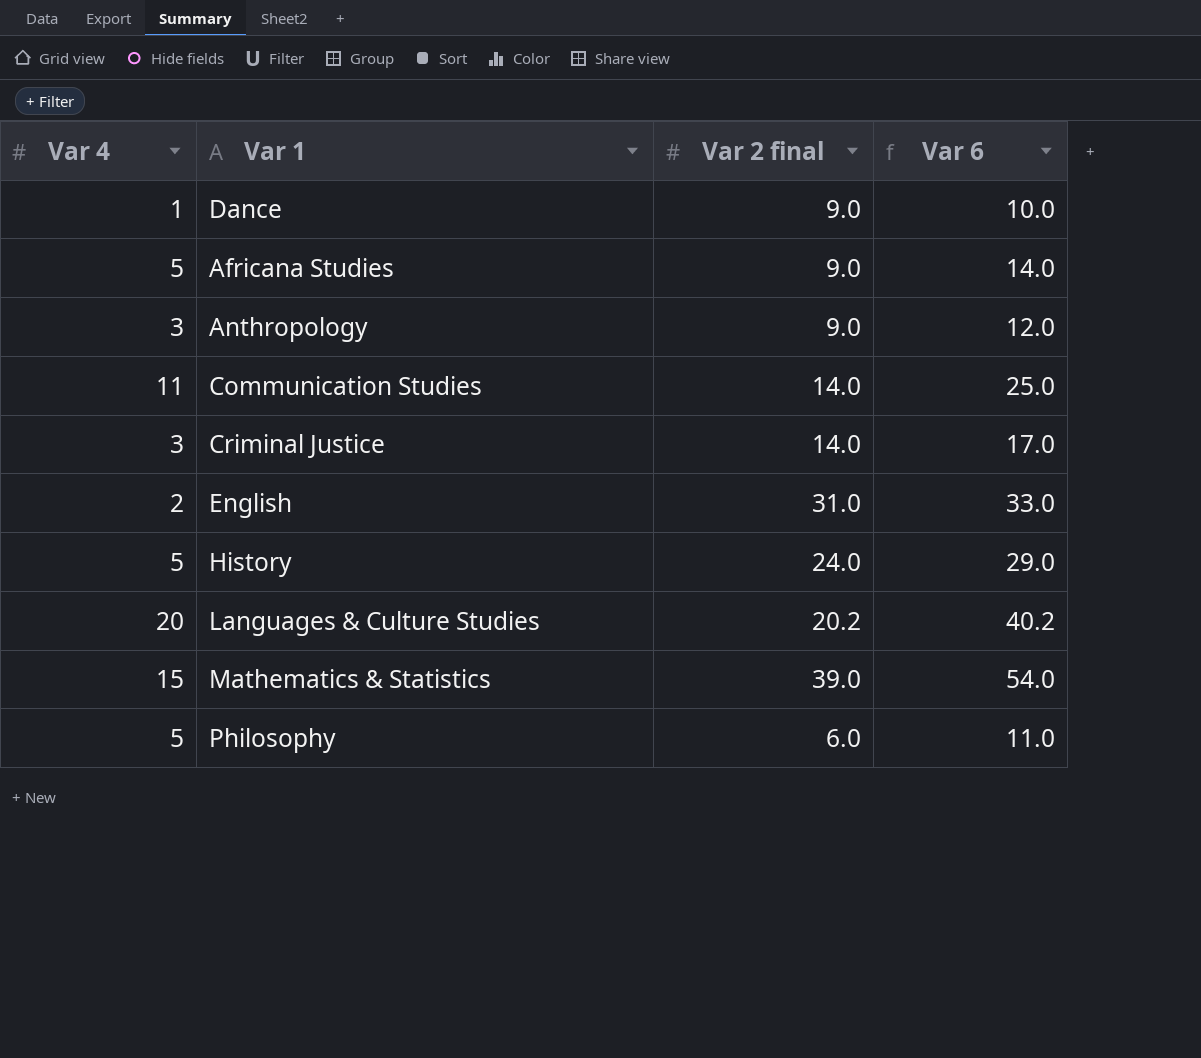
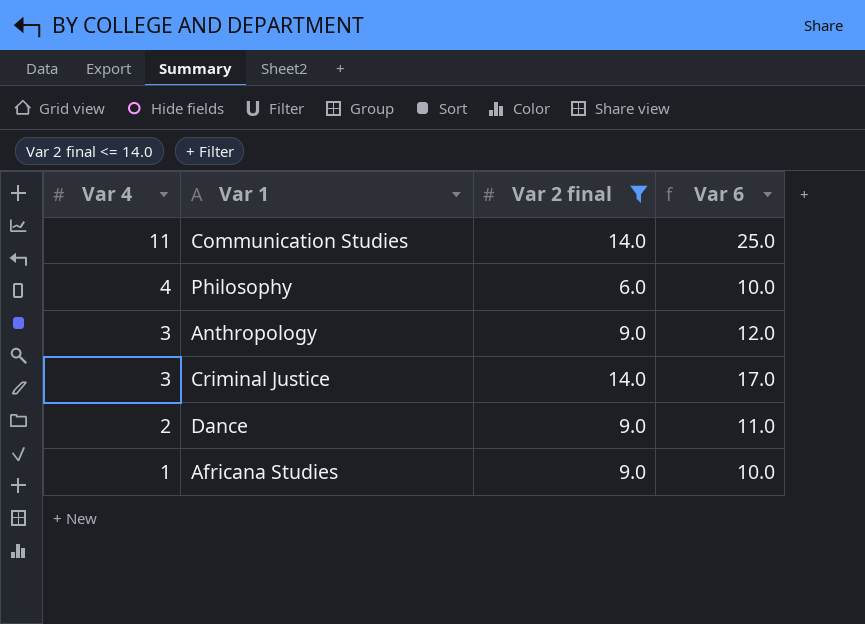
filter: none -> Var 2 final <= 14.0
row order: none -> Var 4 descending
Philosophy | Var 4: 5 -> 4
Philosophy | Var 6: 11.0 -> 10.0
Dance | Var 4: 1 -> 2
Dance | Var 6: 10.0 -> 11.0
Africana Studies | Var 4: 5 -> 1
Africana Studies | Var 6: 14.0 -> 10.0

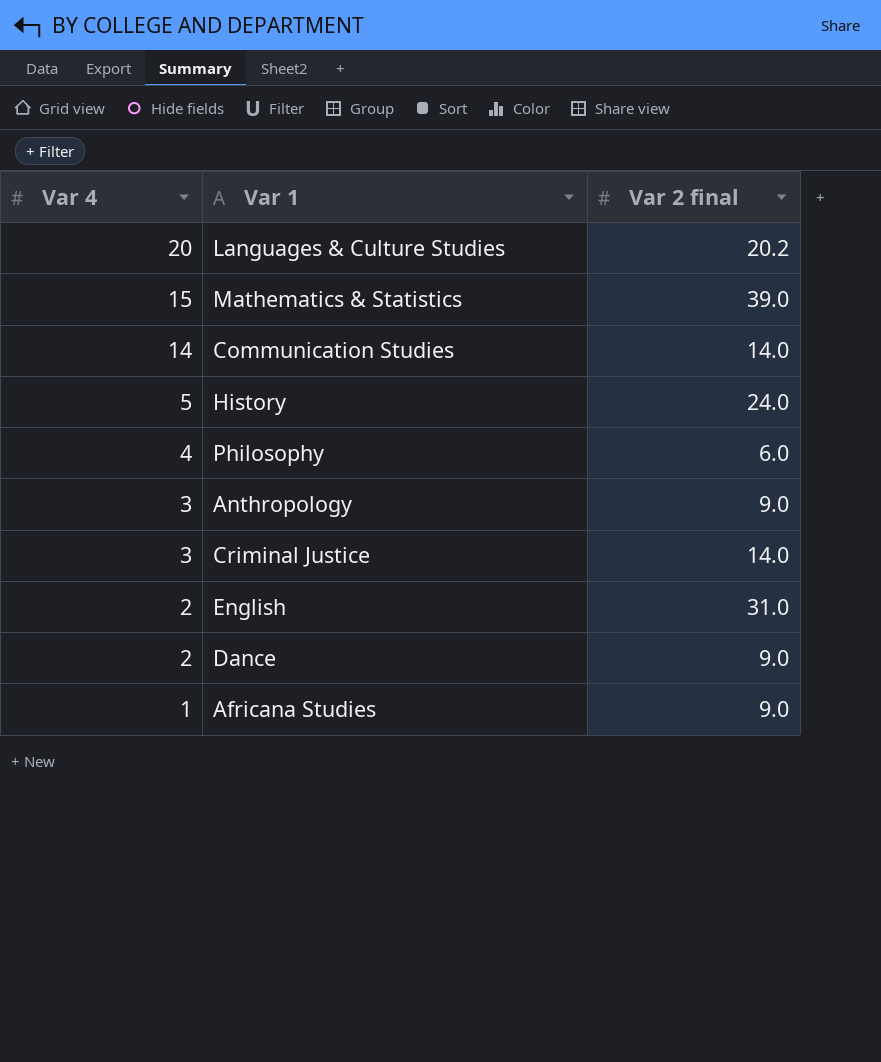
filter: Var 2 final <= 14.0 -> none
column Var 6 | formula: [Var 4] + [Var 2 final] -> none
Communication Studies | Var 4: 11 -> 14

